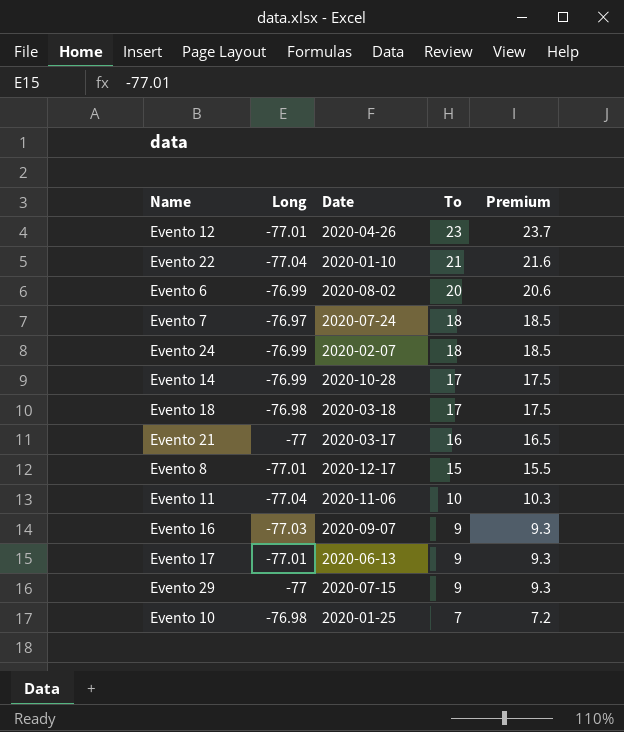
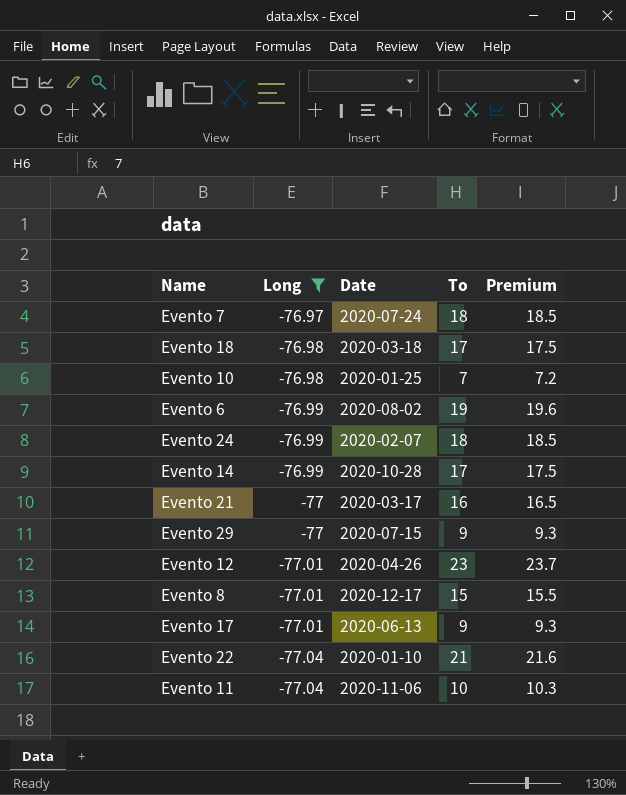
filter: none -> Long != -77.03
row order: To descending -> Long descending
Evento 6 | To: 20 -> 19
Evento 6 | Premium: 20.6 -> 19.6

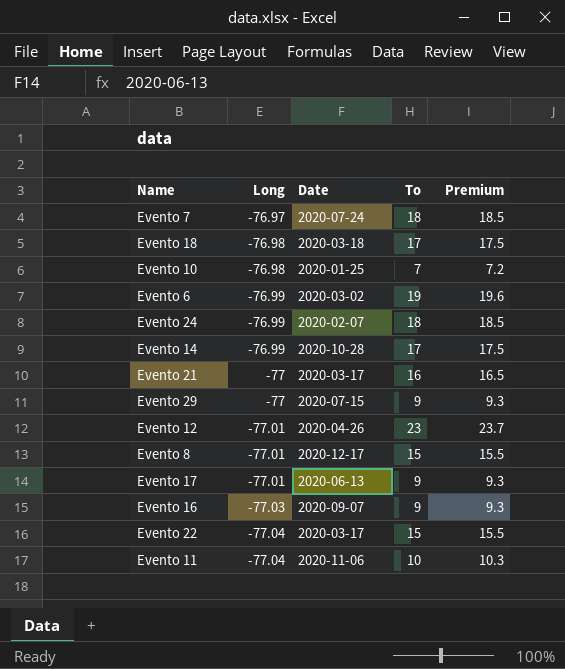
filter: Long != -77.03 -> none
Evento 6 | Date: 2020-08-02 -> 2020-03-02
Evento 22 | Date: 2020-01-10 -> 2020-03-17
Evento 22 | To: 21 -> 15
Evento 22 | Premium: 21.6 -> 15.5

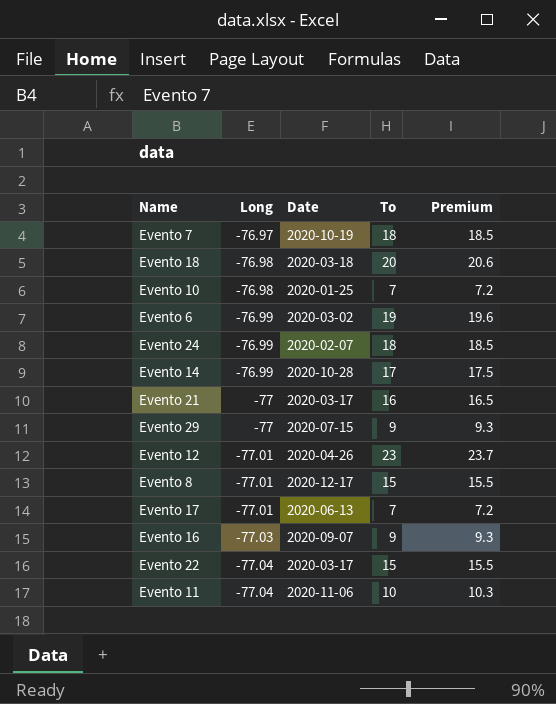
Evento 7 | Date: 2020-07-24 -> 2020-10-19
Evento 18 | To: 17 -> 20
Evento 18 | Premium: 17.5 -> 20.6
Evento 17 | To: 9 -> 7
Evento 17 | Premium: 9.3 -> 7.2

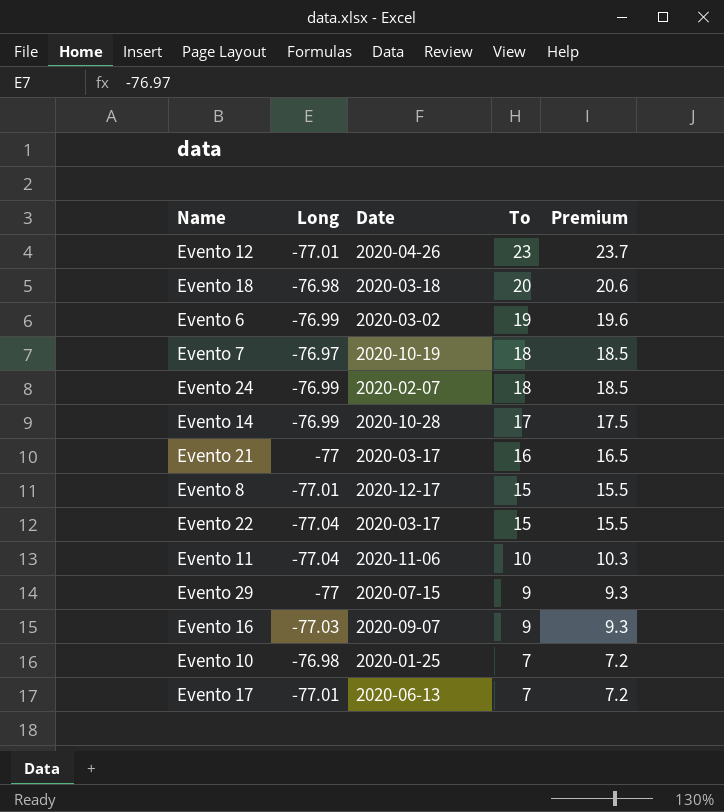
row order: Long descending -> To descending

